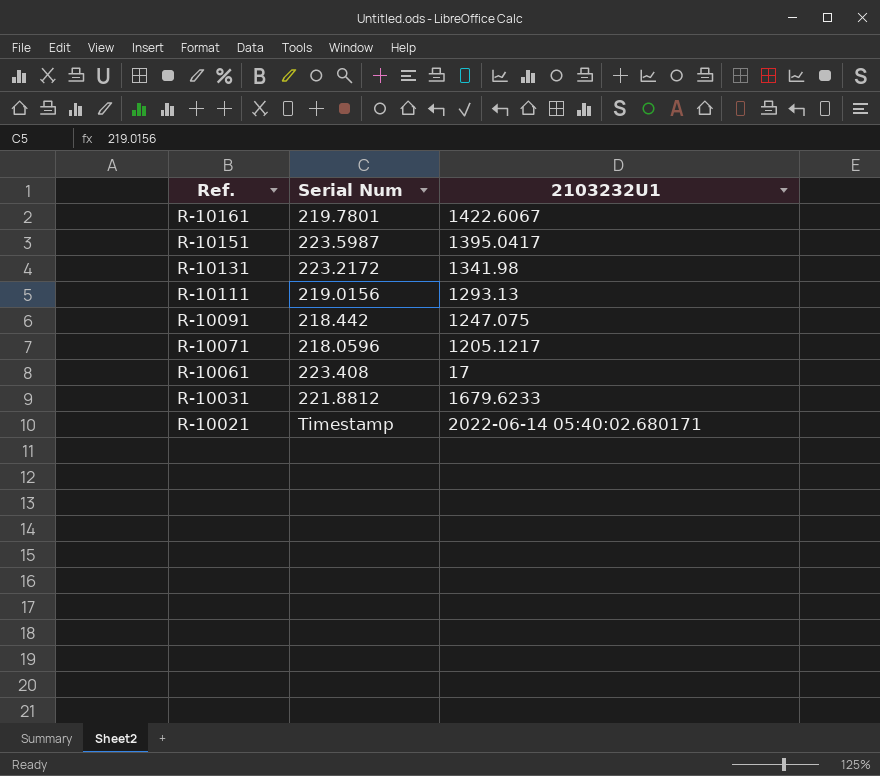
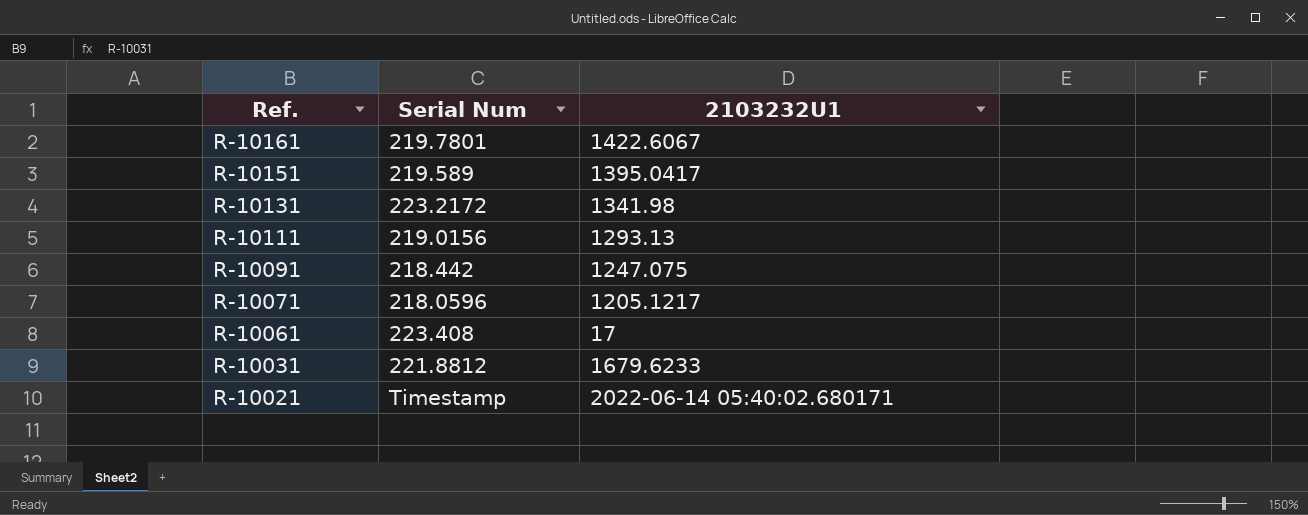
R-10151 | Serial Num: 223.5987 -> 219.589

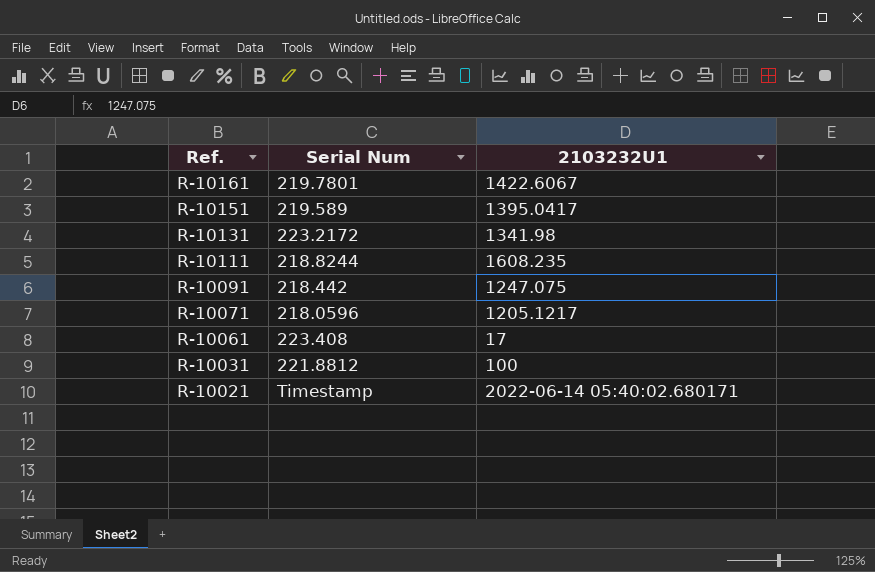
R-10111 | Serial Num: 219.0156 -> 218.8244
R-10111 | 2103232U1: 1293.13 -> 1608.235
R-10031 | 2103232U1: 1679.6233 -> 100

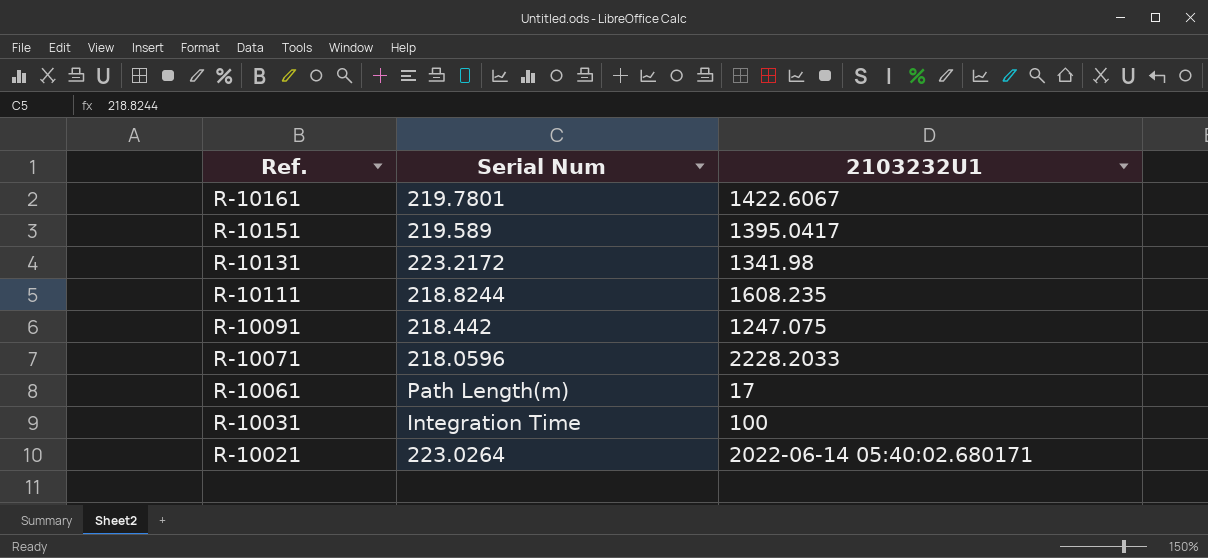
R-10071 | 2103232U1: 1205.1217 -> 2228.2033
R-10061 | Serial Num: 223.408 -> Path Length(m)
R-10031 | Serial Num: 221.8812 -> Integration Time
R-10021 | Serial Num: Timestamp -> 223.0264

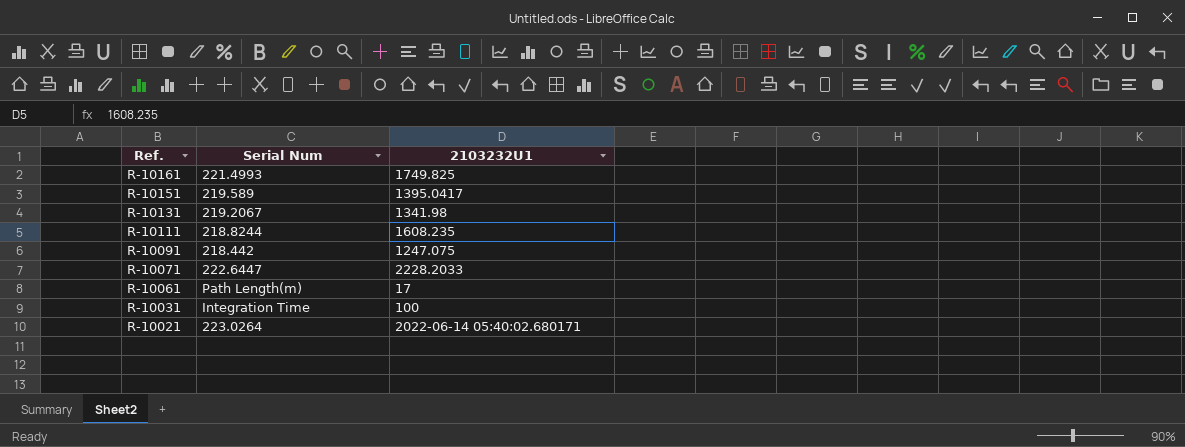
R-10161 | Serial Num: 219.7801 -> 221.4993
R-10161 | 2103232U1: 1422.6067 -> 1749.825
R-10131 | Serial Num: 223.2172 -> 219.2067
R-10071 | Serial Num: 218.0596 -> 222.6447

